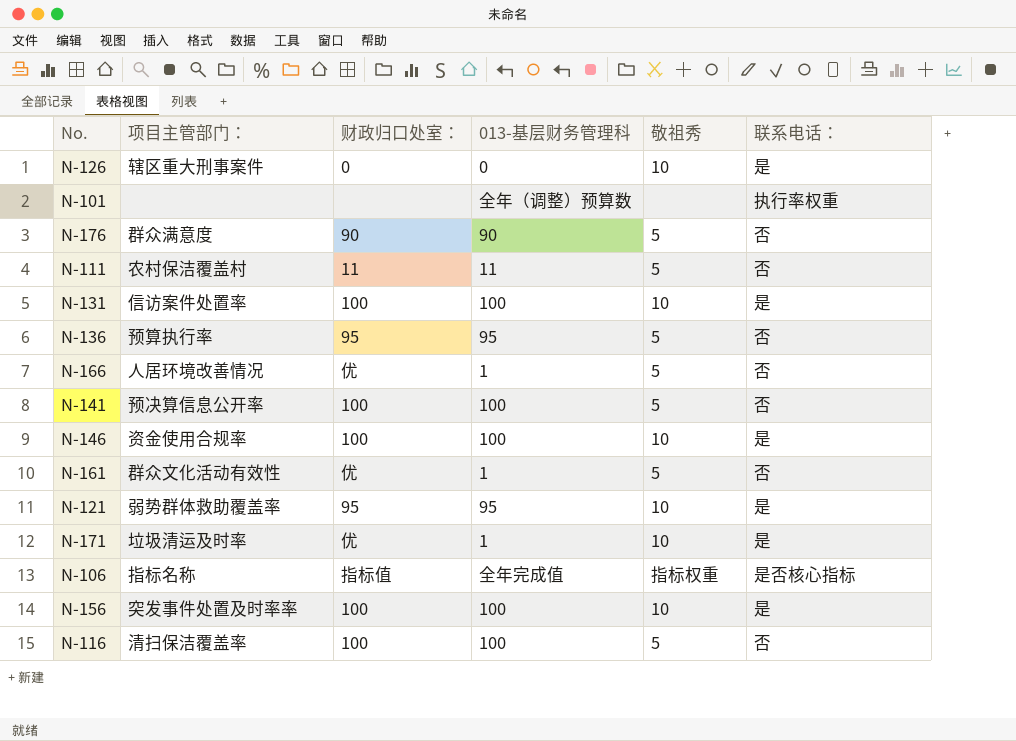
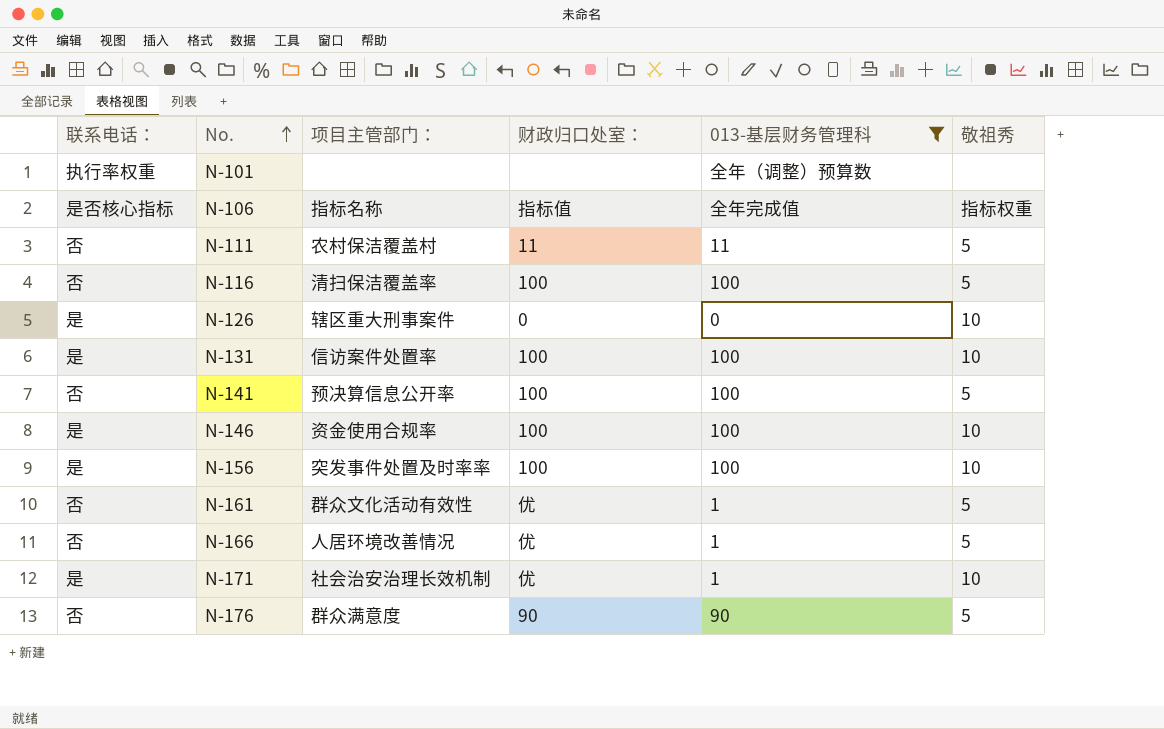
filter: none -> 013-基层财务管理科 != 95
row order: none -> No. ascending
column 联系电话： | position: 6 -> 1
N-171 | 项目主管部门：: 垃圾清运及时率 -> 社会治安治理长效机制

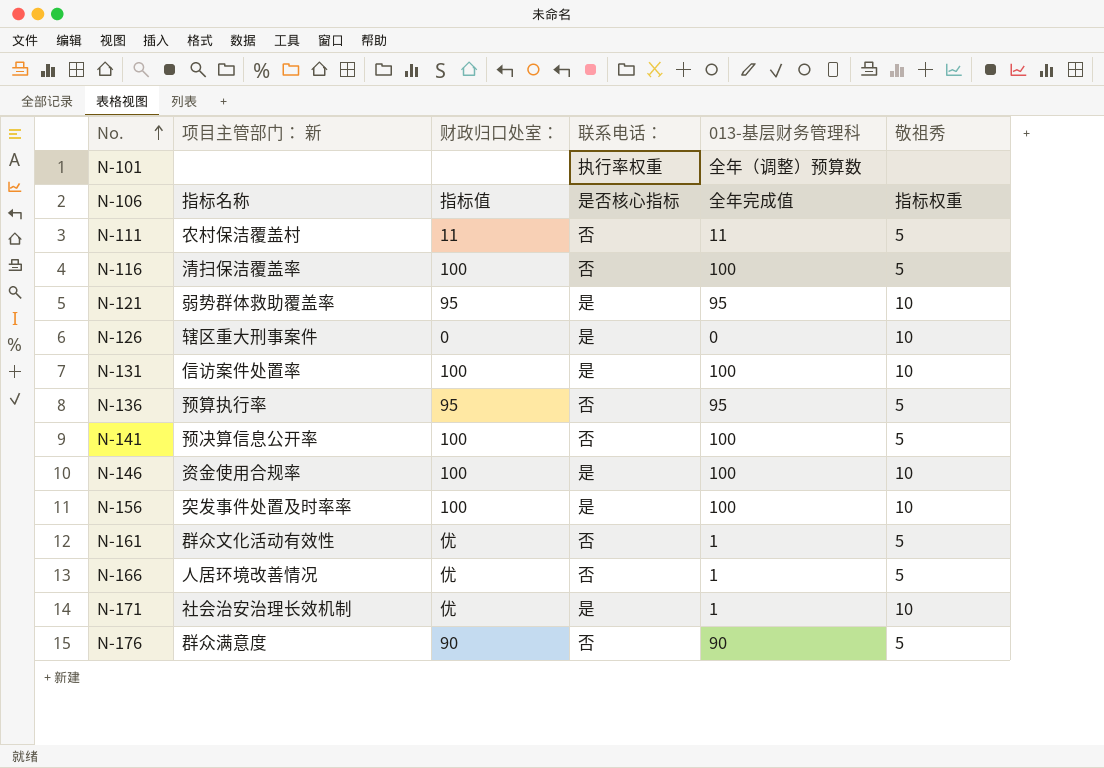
filter: 013-基层财务管理科 != 95 -> none
column name: 项目主管部门： -> 项目主管部门： 新
column 联系电话： | position: 1 -> 4

